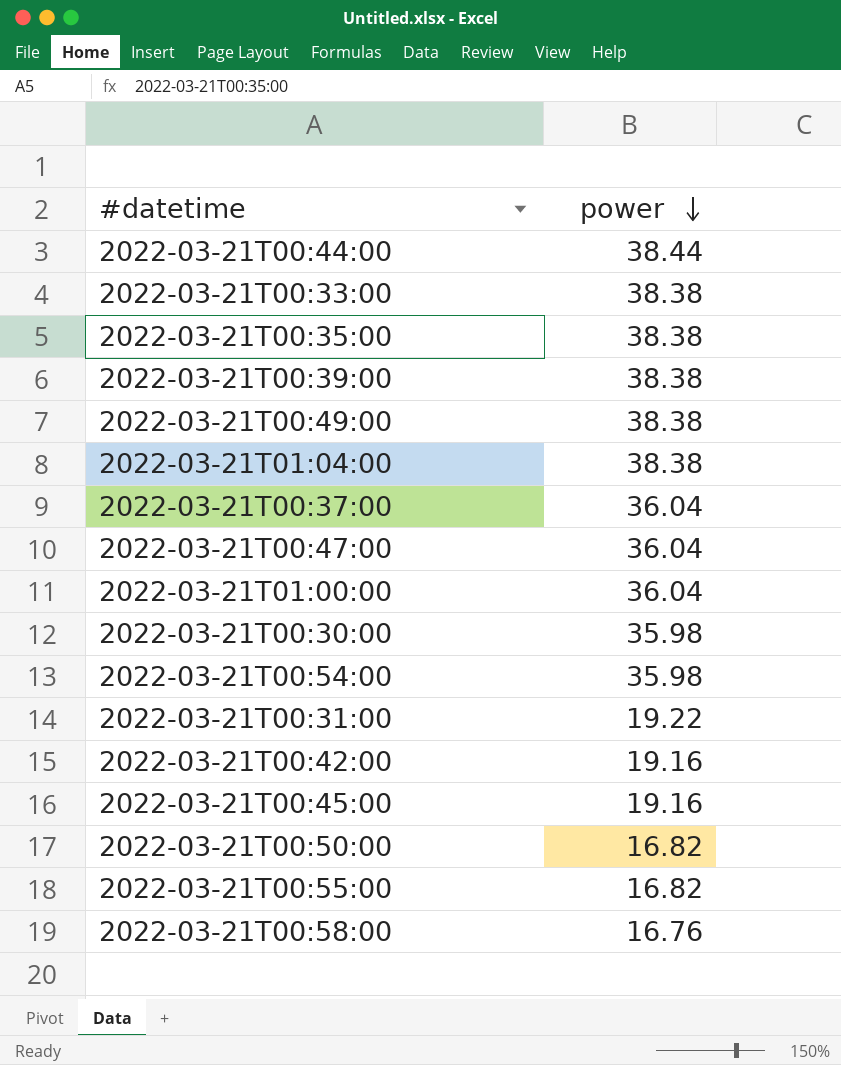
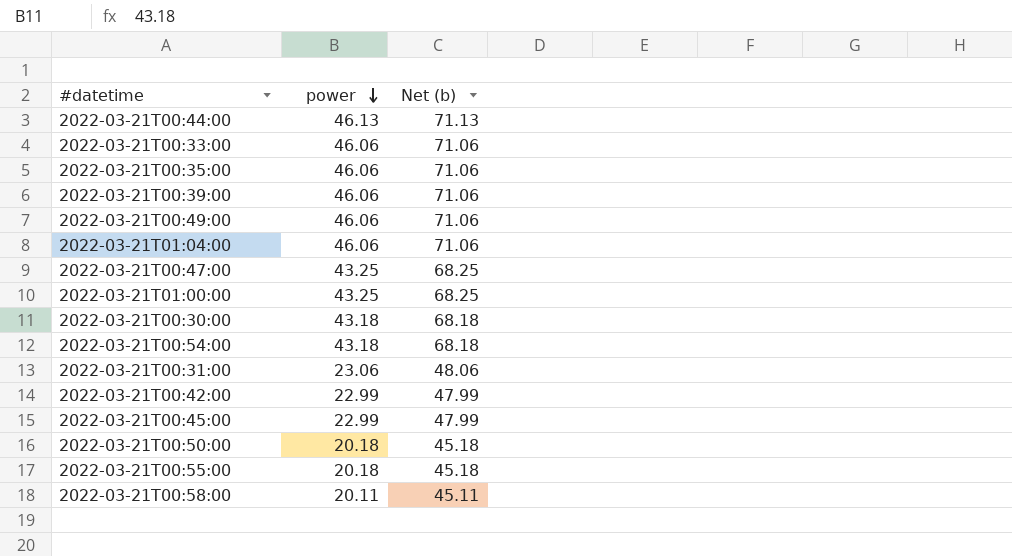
column Net (b) | formula: none -> [power] + 25
row 2022-03-21T00:37:00: 36.04 -> none
2022-03-21T00:44:00 | power: 38.44 -> 46.13
2022-03-21T00:33:00 | power: 38.38 -> 46.06
2022-03-21T00:35:00 | power: 38.38 -> 46.06
2022-03-21T00:39:00 | power: 38.38 -> 46.06
2022-03-21T00:49:00 | power: 38.38 -> 46.06
2022-03-21T01:04:00 | power: 38.38 -> 46.06
2022-03-21T00:47:00 | power: 36.04 -> 43.25
2022-03-21T01:00:00 | power: 36.04 -> 43.25
2022-03-21T00:30:00 | power: 35.98 -> 43.18
2022-03-21T00:54:00 | power: 35.98 -> 43.18
2022-03-21T00:31:00 | power: 19.22 -> 23.06
2022-03-21T00:42:00 | power: 19.16 -> 22.99
2022-03-21T00:45:00 | power: 19.16 -> 22.99
2022-03-21T00:50:00 | power: 16.82 -> 20.18
2022-03-21T00:55:00 | power: 16.82 -> 20.18
2022-03-21T00:58:00 | power: 16.76 -> 20.11

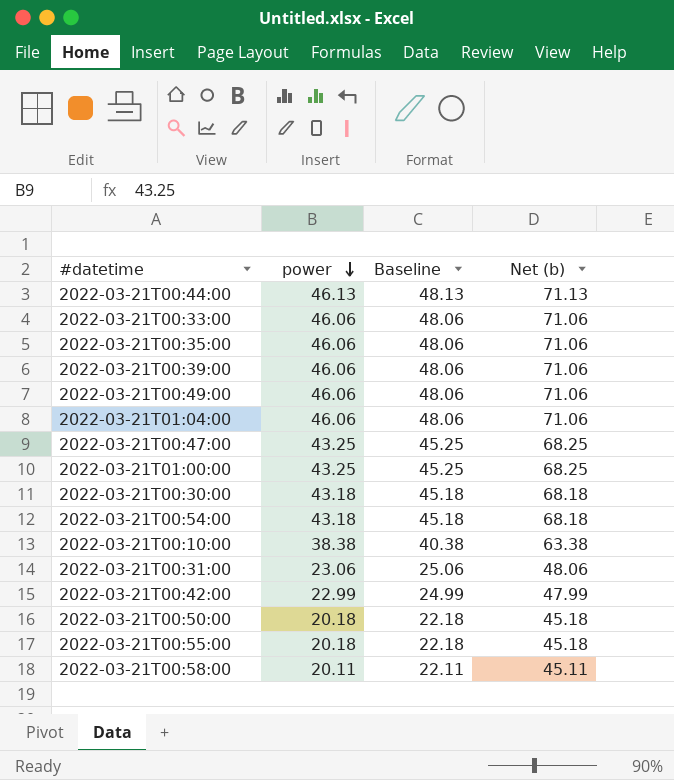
column Baseline | formula: none -> [power] + 2
row 2022-03-21T00:45:00: 22.99 | 47.99 -> none
row 2022-03-21T00:10:00: none -> 38.38 | 40.38 | 63.38

